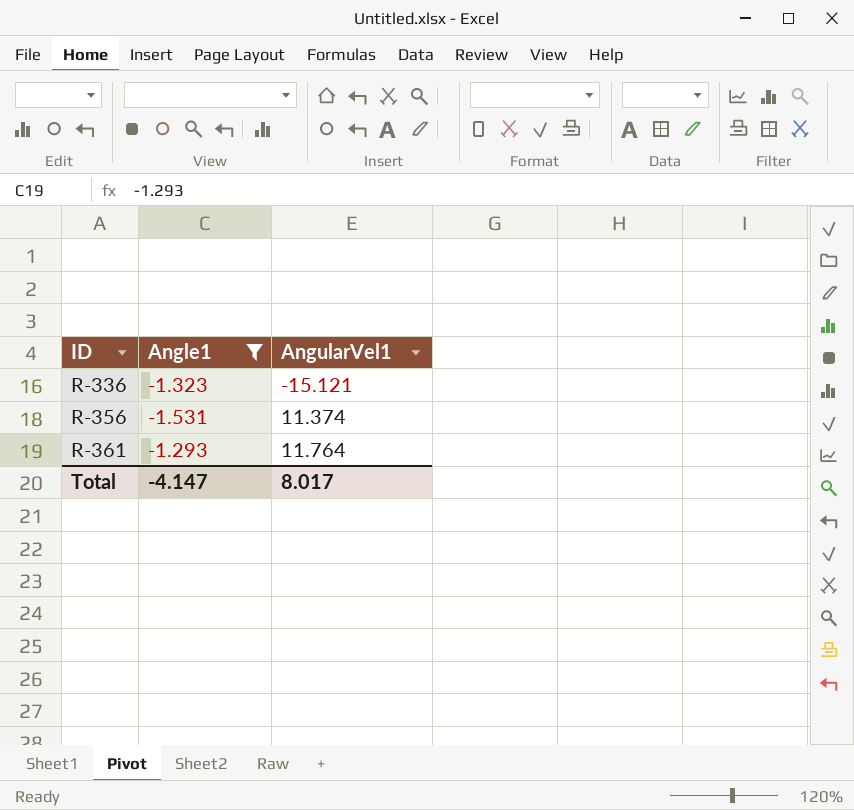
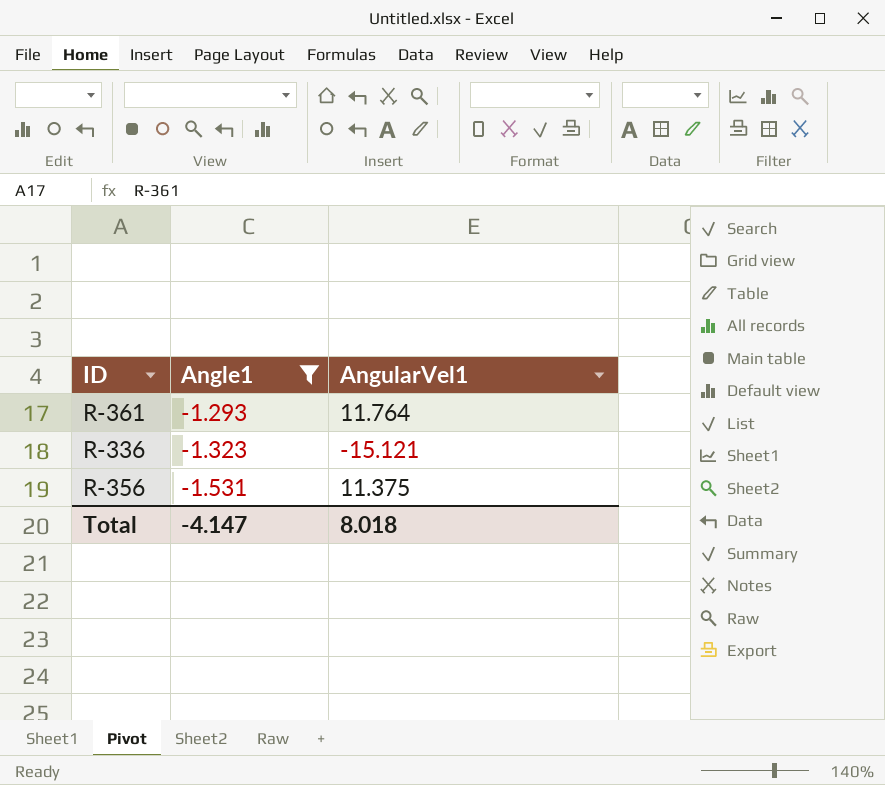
row order: ID ascending -> Angle1 descending
R-356 | AngularVel1: 11.374 -> 11.375
Total | AngularVel1: 8.017 -> 8.018

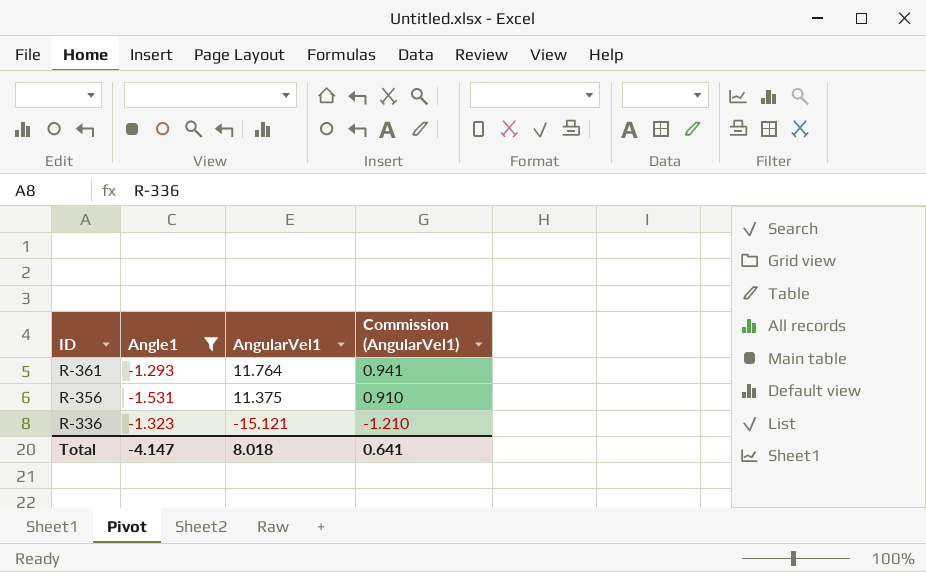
row order: Angle1 descending -> ID descending
column Commission (AngularVel1) | formula: none -> [AngularVel1] * 0.08

